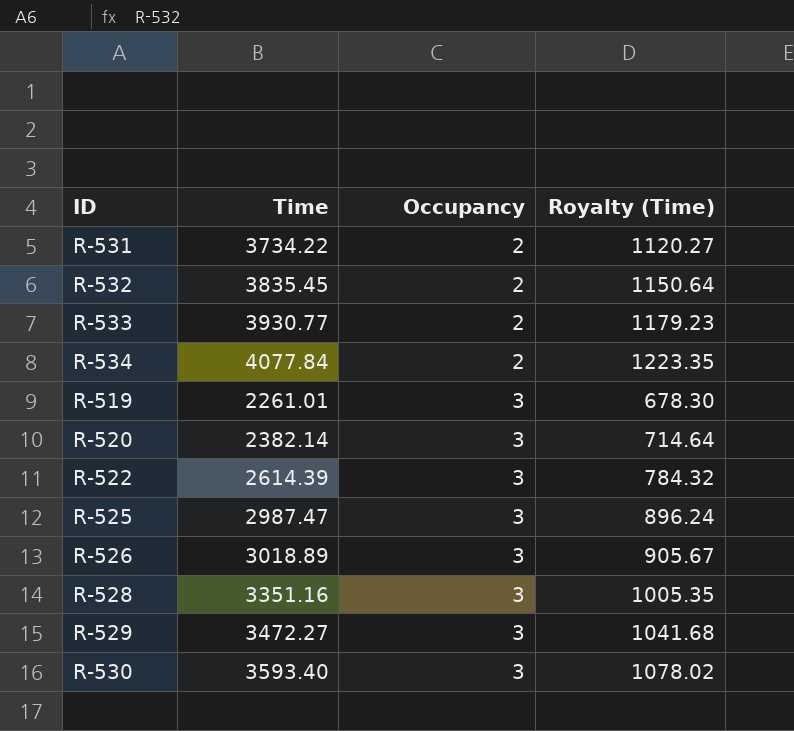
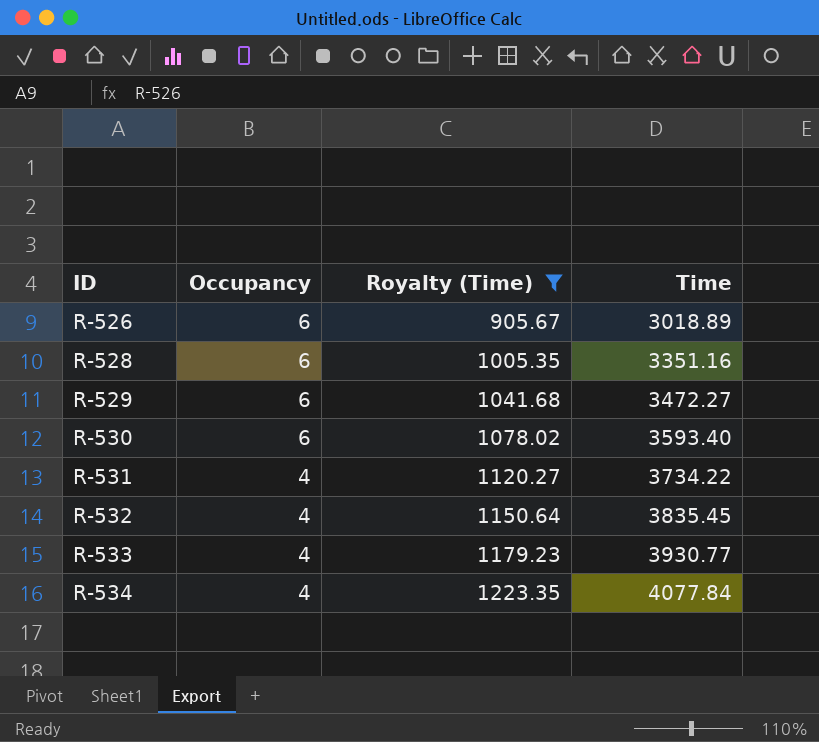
filter: none -> Royalty (Time) >= 905.67
row order: Occupancy ascending -> ID ascending
column Time | position: 2 -> 4
R-526 | Occupancy: 3 -> 6
R-528 | Occupancy: 3 -> 6
R-529 | Occupancy: 3 -> 6
R-530 | Occupancy: 3 -> 6
R-531 | Occupancy: 2 -> 4
R-532 | Occupancy: 2 -> 4
R-533 | Occupancy: 2 -> 4
R-534 | Occupancy: 2 -> 4

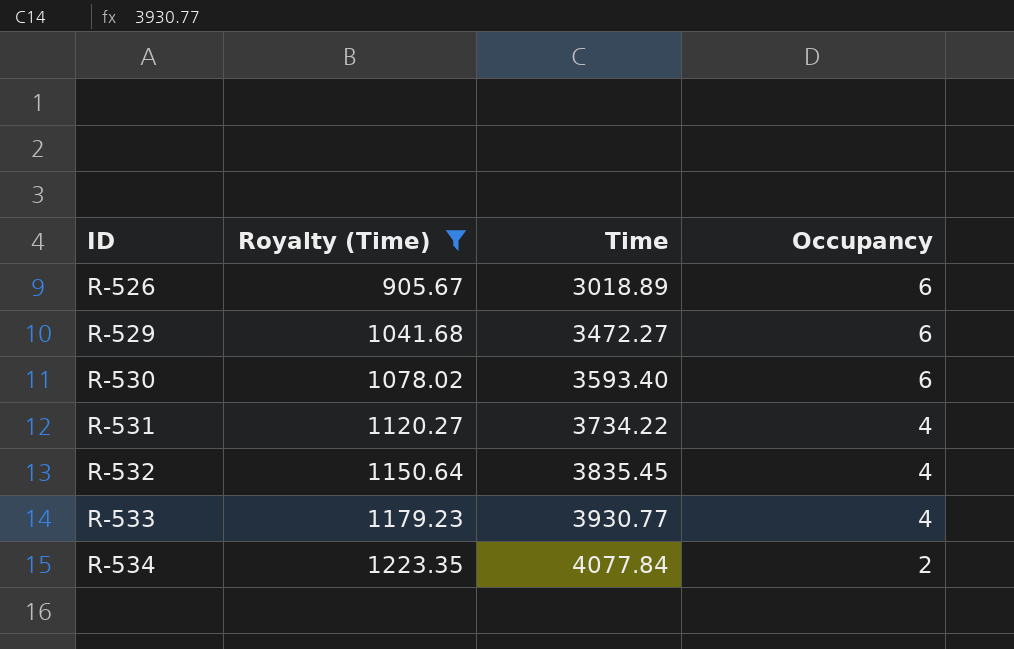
column Occupancy | position: 2 -> 4
row R-528: 6 | 1005.35 | 3351.16 -> none
R-534 | Occupancy: 4 -> 2

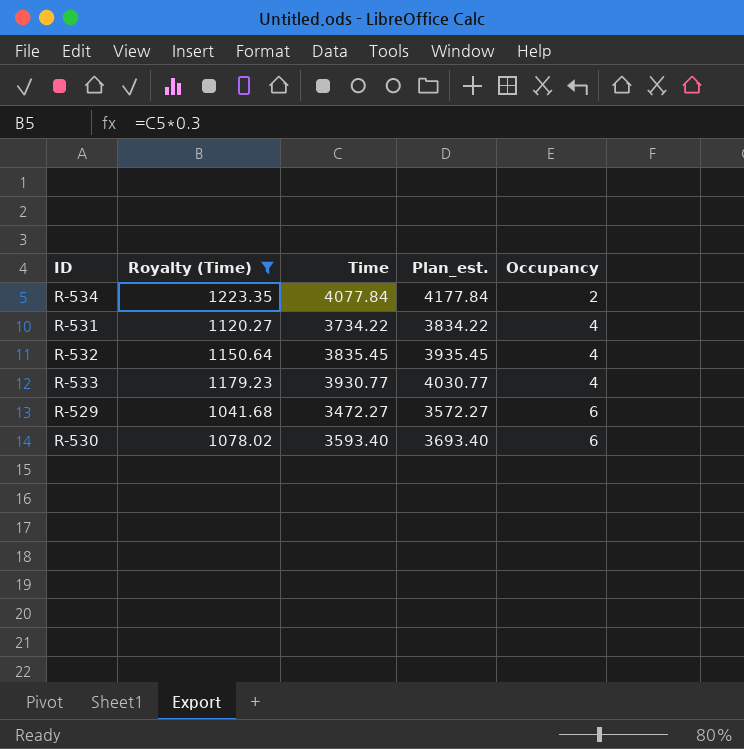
row order: ID ascending -> Occupancy ascending
column Plan_est. | formula: none -> [Time] + 100
row R-526: 905.67 | 3018.89 | 6 -> none

